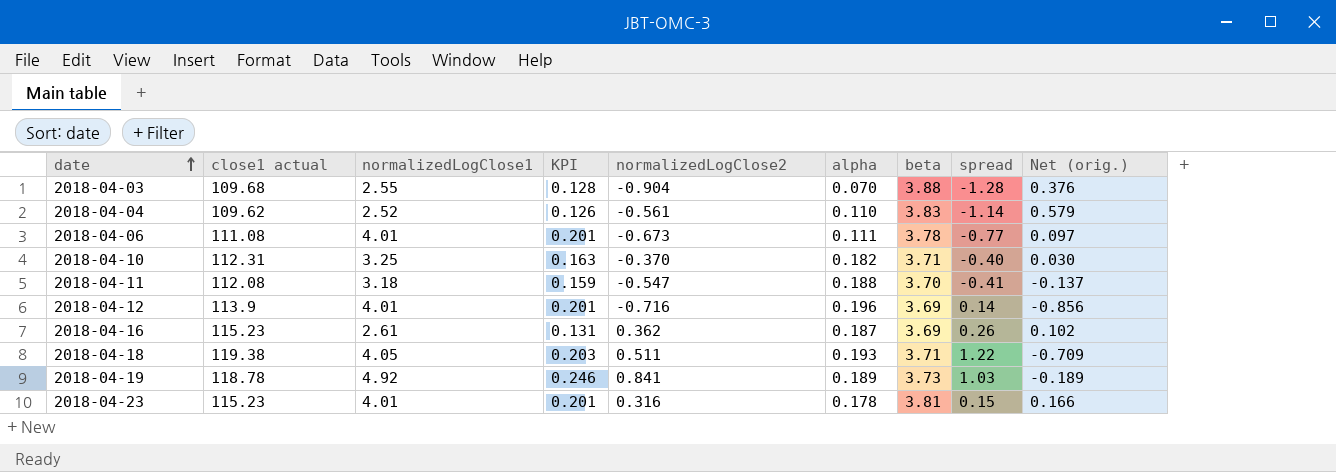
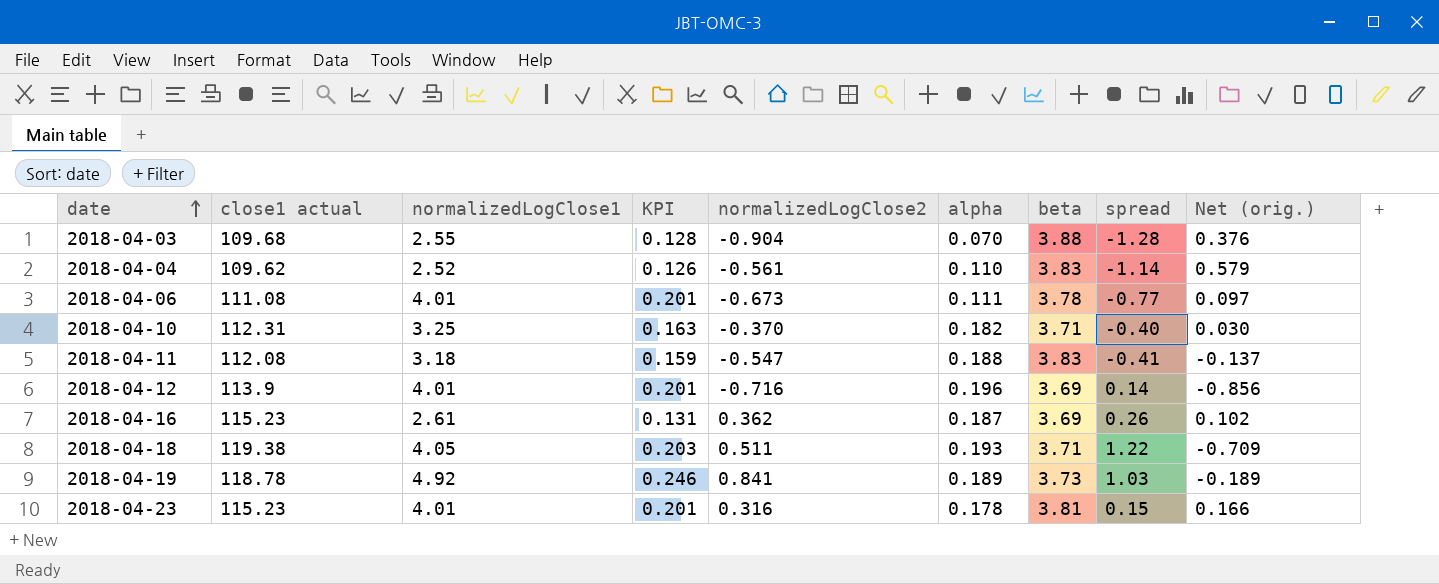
2018-04-11 | beta: 3.70 -> 3.83

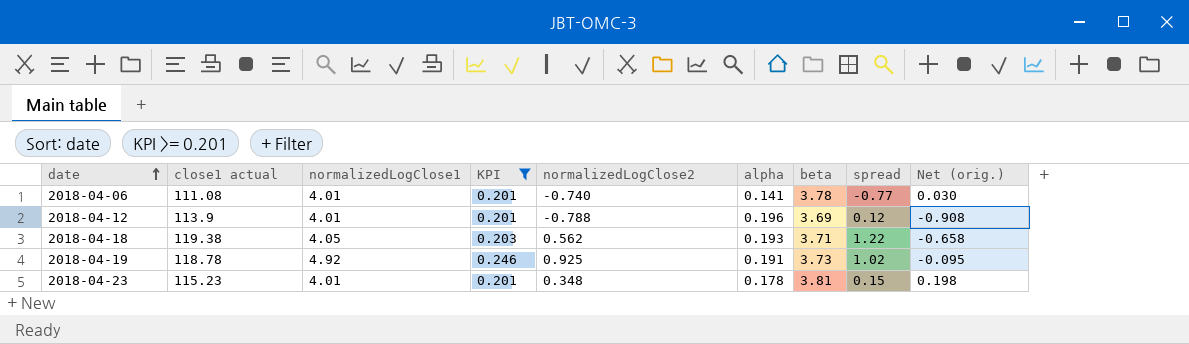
filter: none -> KPI >= 0.201
2018-04-06 | normalizedLogClose2: -0.673 -> -0.740
2018-04-06 | alpha: 0.111 -> 0.141
2018-04-06 | Net (orig.): 0.097 -> 0.030
2018-04-12 | normalizedLogClose2: -0.716 -> -0.788
2018-04-12 | spread: 0.14 -> 0.12
2018-04-12 | Net (orig.): -0.856 -> -0.908
2018-04-18 | normalizedLogClose2: 0.511 -> 0.562
2018-04-18 | Net (orig.): -0.709 -> -0.658
2018-04-19 | normalizedLogClose2: 0.841 -> 0.925
2018-04-19 | alpha: 0.189 -> 0.191
2018-04-19 | spread: 1.03 -> 1.02
2018-04-19 | Net (orig.): -0.189 -> -0.095
2018-04-23 | normalizedLogClose2: 0.316 -> 0.348
2018-04-23 | Net (orig.): 0.166 -> 0.198

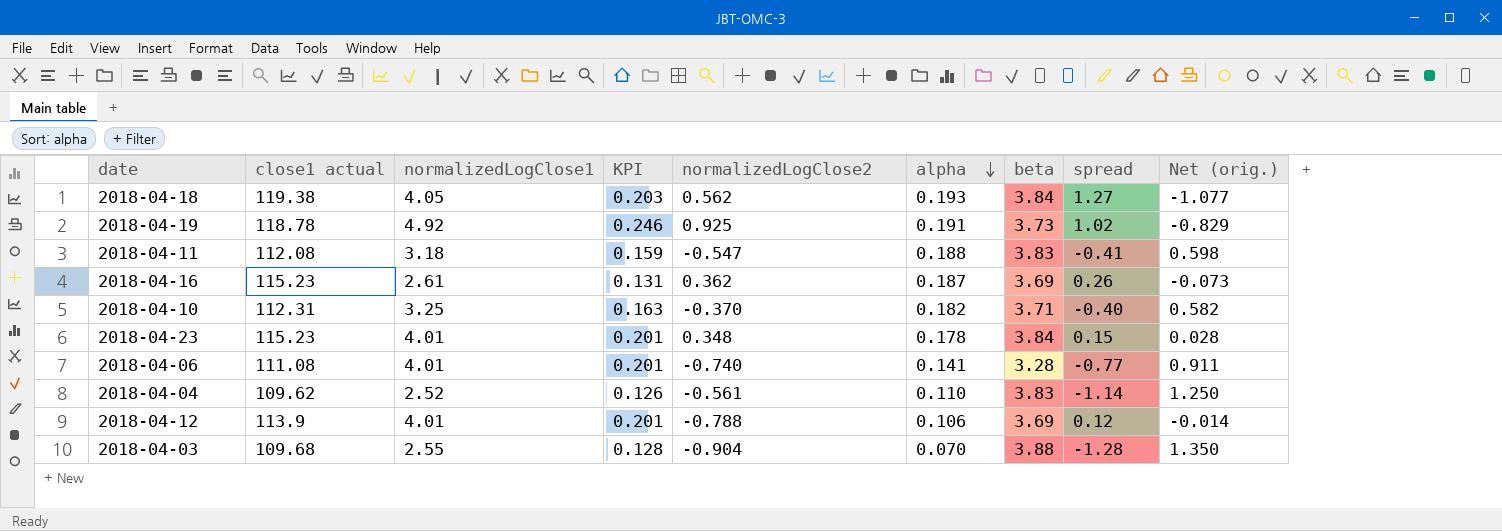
filter: KPI >= 0.201 -> none
row order: date ascending -> alpha descending
column Net (orig.) | formula: [normalizedLogClose2] - [spread] -> [alpha] - [spread]
2018-04-18 | beta: 3.71 -> 3.84
2018-04-18 | spread: 1.22 -> 1.27
2018-04-23 | beta: 3.81 -> 3.84
2018-04-06 | beta: 3.78 -> 3.28
2018-04-12 | alpha: 0.196 -> 0.106

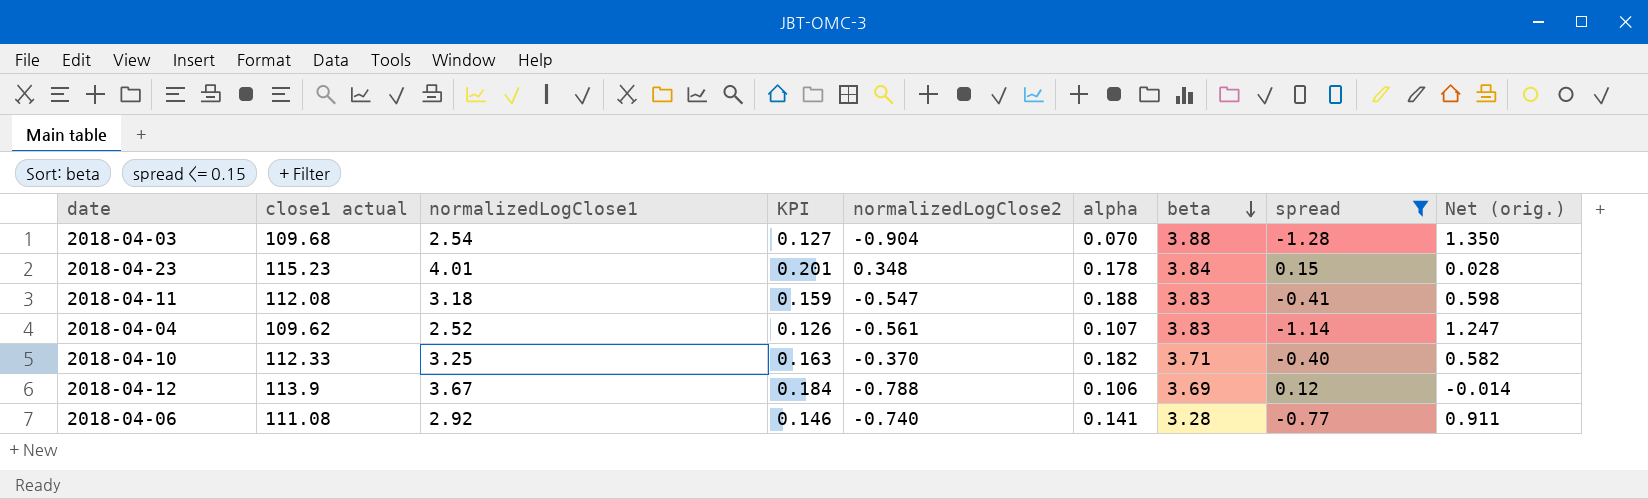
filter: none -> spread <= 0.15
row order: alpha descending -> beta descending
2018-04-03 | normalizedLogClose1: 2.55 -> 2.54
2018-04-03 | KPI: 0.128 -> 0.127
2018-04-04 | alpha: 0.110 -> 0.107
2018-04-04 | Net (orig.): 1.250 -> 1.247
2018-04-10 | close1 actual: 112.31 -> 112.33
2018-04-12 | normalizedLogClose1: 4.01 -> 3.67
2018-04-12 | KPI: 0.201 -> 0.184
2018-04-06 | normalizedLogClose1: 4.01 -> 2.92
2018-04-06 | KPI: 0.201 -> 0.146

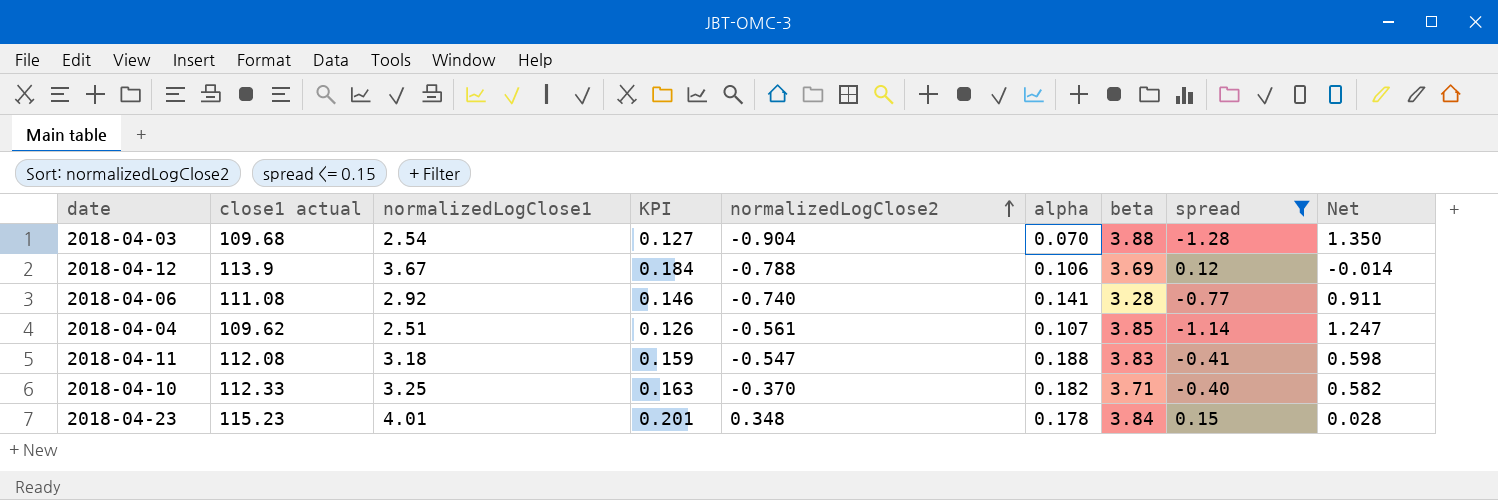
row order: beta descending -> normalizedLogClose2 ascending
column name: Net (orig.) -> Net
2018-04-04 | normalizedLogClose1: 2.52 -> 2.51
2018-04-04 | beta: 3.83 -> 3.85

